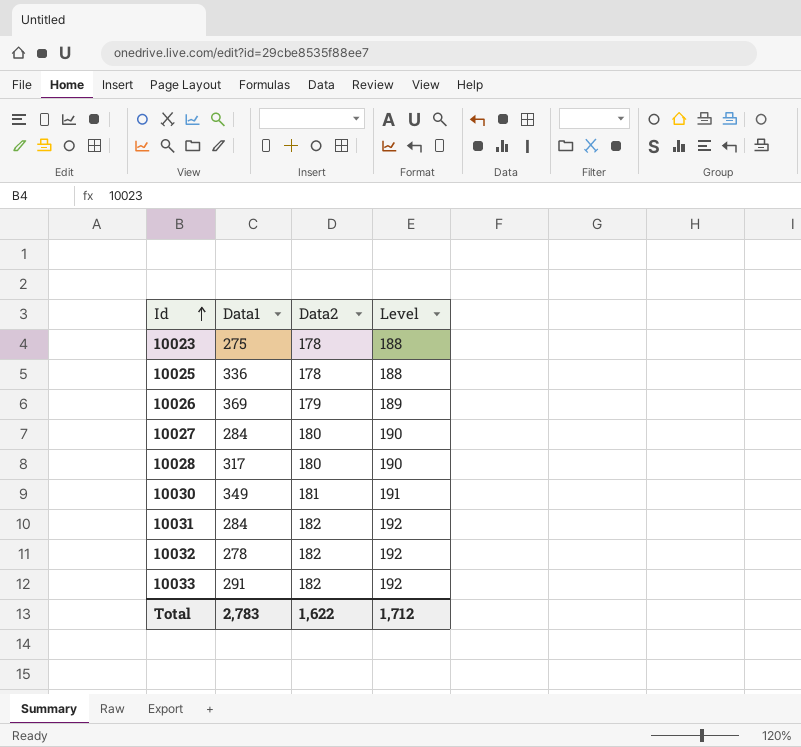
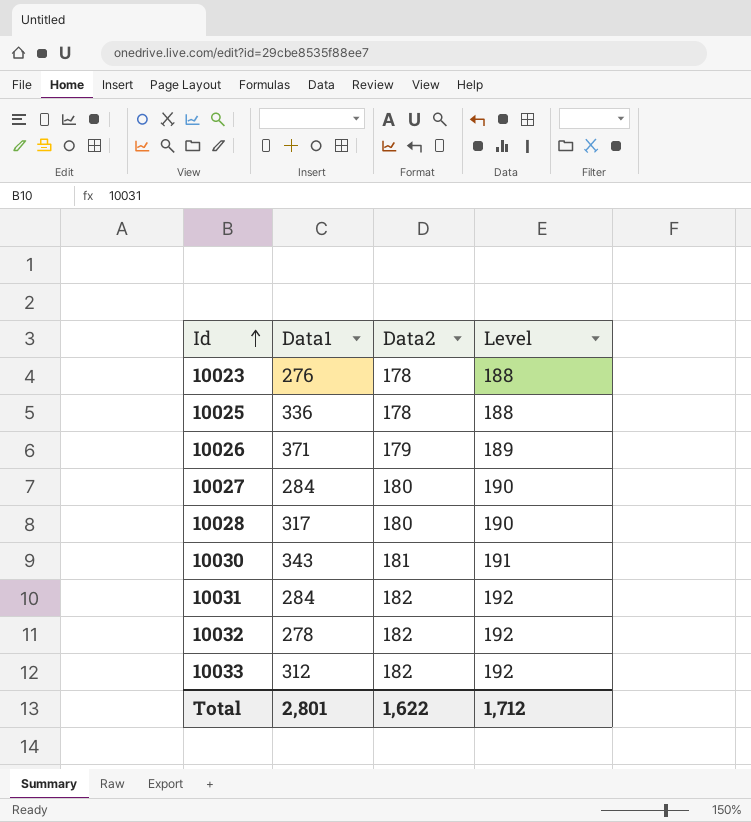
10023 | Data1: 275 -> 276
10026 | Data1: 369 -> 371
10030 | Data1: 349 -> 343
10033 | Data1: 291 -> 312
Total | Data1: 2,783 -> 2,801

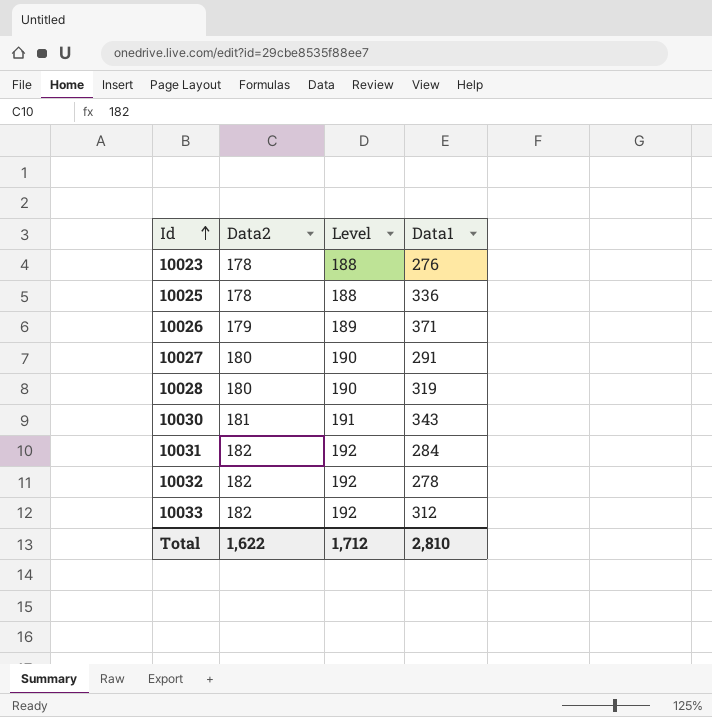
column Data1 | position: 2 -> 4
10027 | Data1: 284 -> 291
10028 | Data1: 317 -> 319
Total | Data1: 2,801 -> 2,810

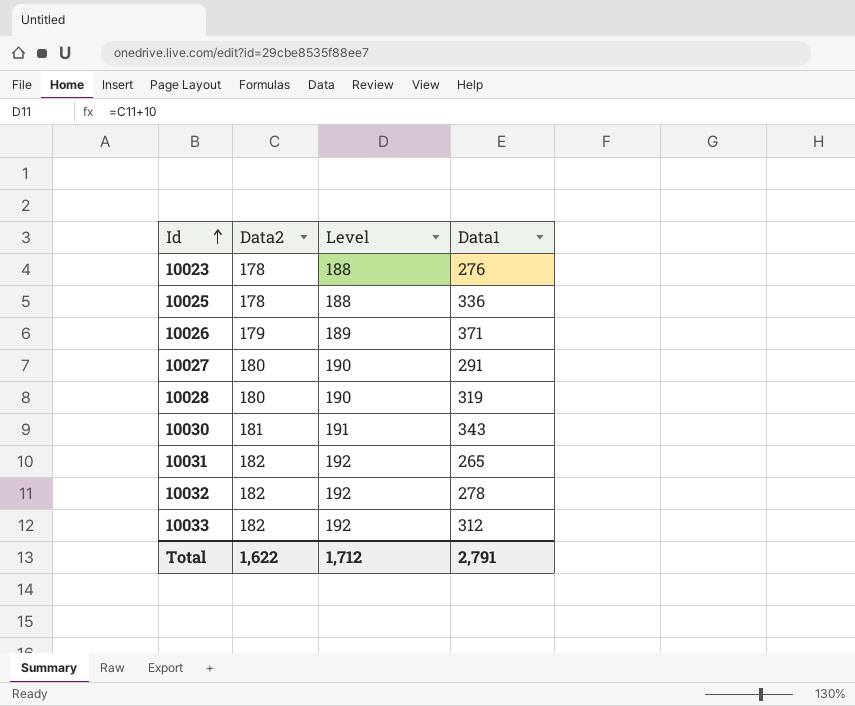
10031 | Data1: 284 -> 265
Total | Data1: 2,810 -> 2,791

